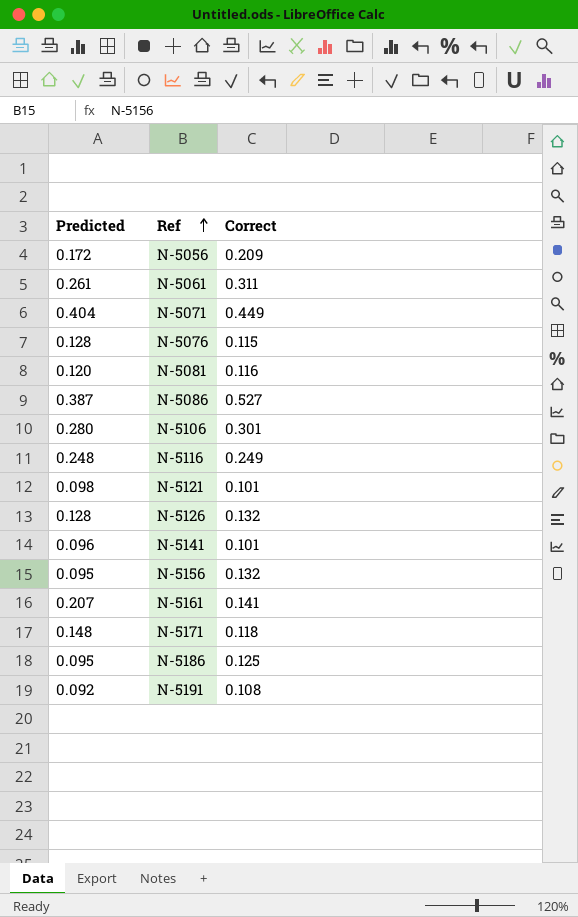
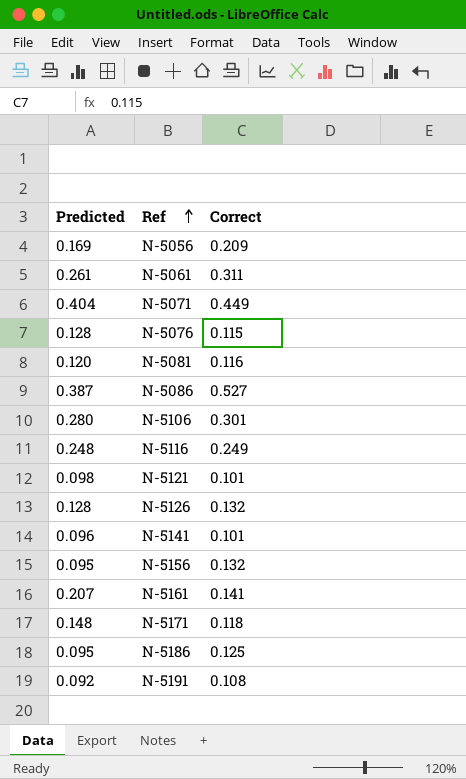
N-5056 | Predicted: 0.172 -> 0.169

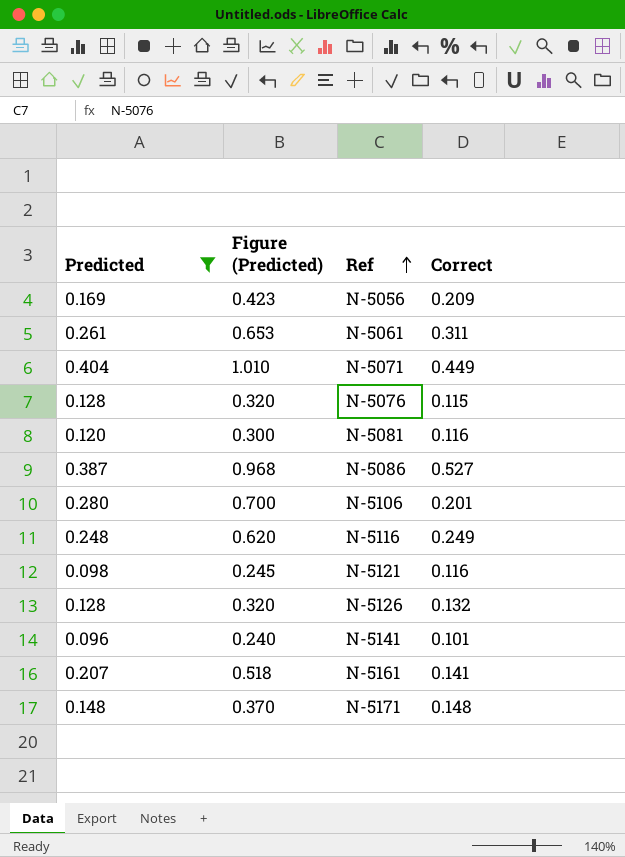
filter: none -> Predicted >= 0.096
column Figure (Predicted) | formula: none -> [Predicted] * 2.5
N-5106 | Correct: 0.301 -> 0.201
N-5121 | Correct: 0.101 -> 0.116
N-5171 | Correct: 0.118 -> 0.148

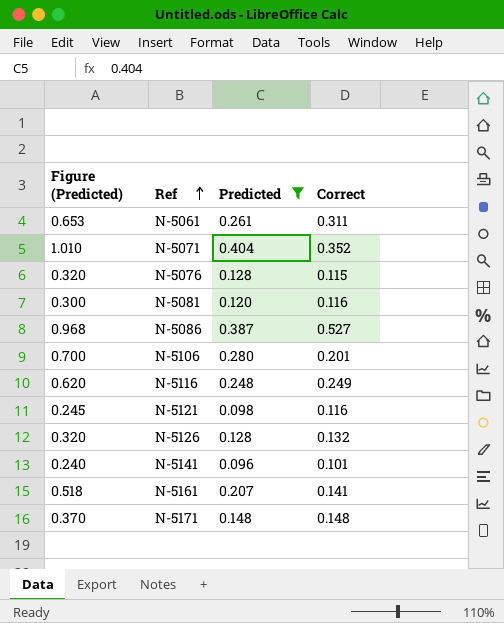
column Predicted | position: 1 -> 3
row N-5056: 0.169 | 0.423 | 0.209 -> none
N-5071 | Correct: 0.449 -> 0.352

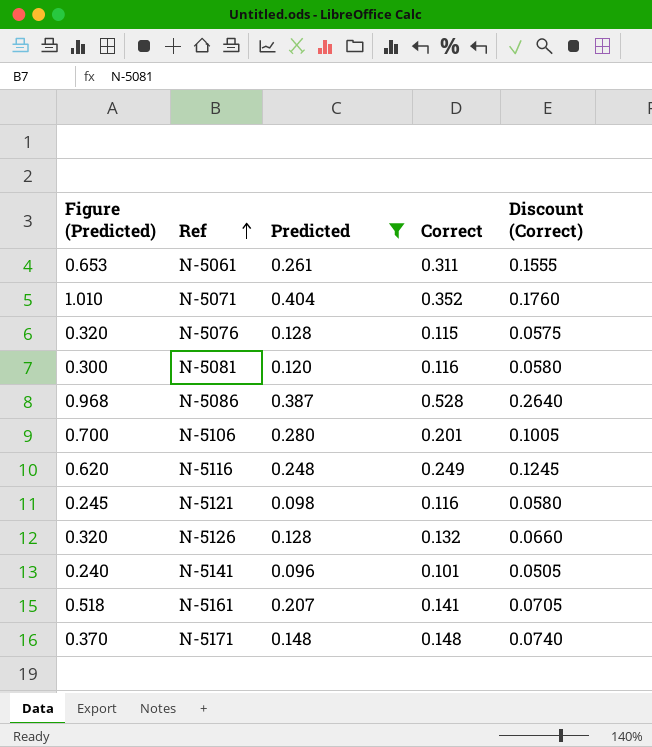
column Discount (Correct) | formula: none -> [Correct] * 0.5
N-5086 | Correct: 0.527 -> 0.528

